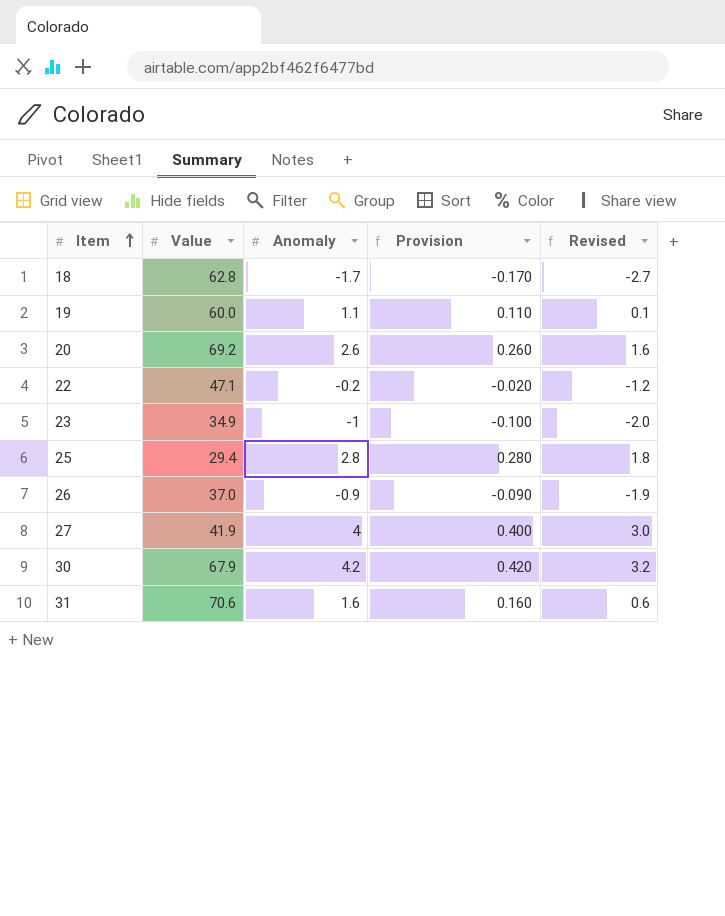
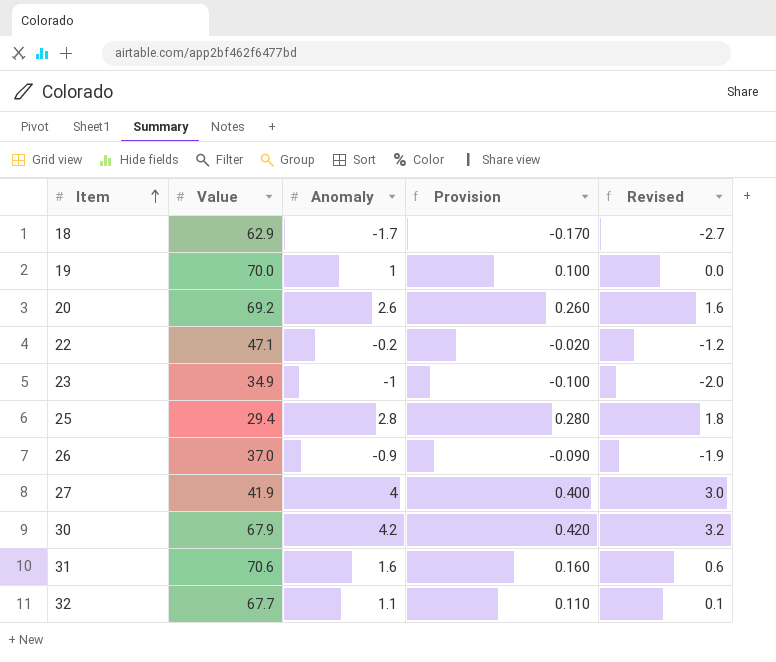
18 | Value: 62.8 -> 62.9
19 | Value: 60.0 -> 70.0
19 | Anomaly: 1.1 -> 1
19 | Provision: 0.110 -> 0.100
19 | Revised: 0.1 -> 0.0
row 32: none -> 67.7 | 1.1 | 0.110 | 0.1

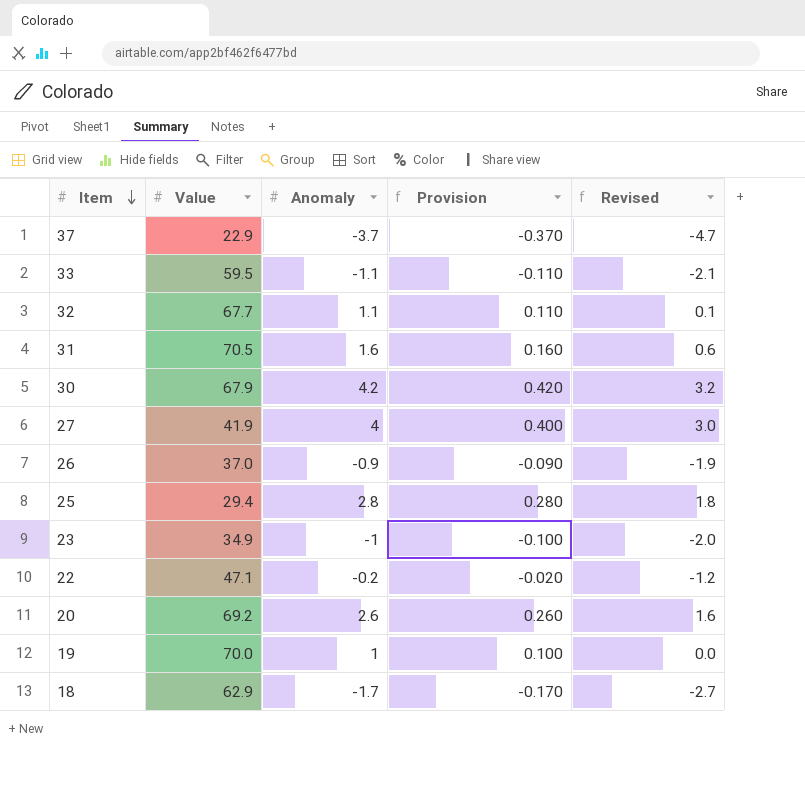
row order: Item ascending -> Item descending
row 37: none -> 22.9 | -3.7 | -0.370 | -4.7
row 33: none -> 59.5 | -1.1 | -0.110 | -2.1
31 | Value: 70.6 -> 70.5

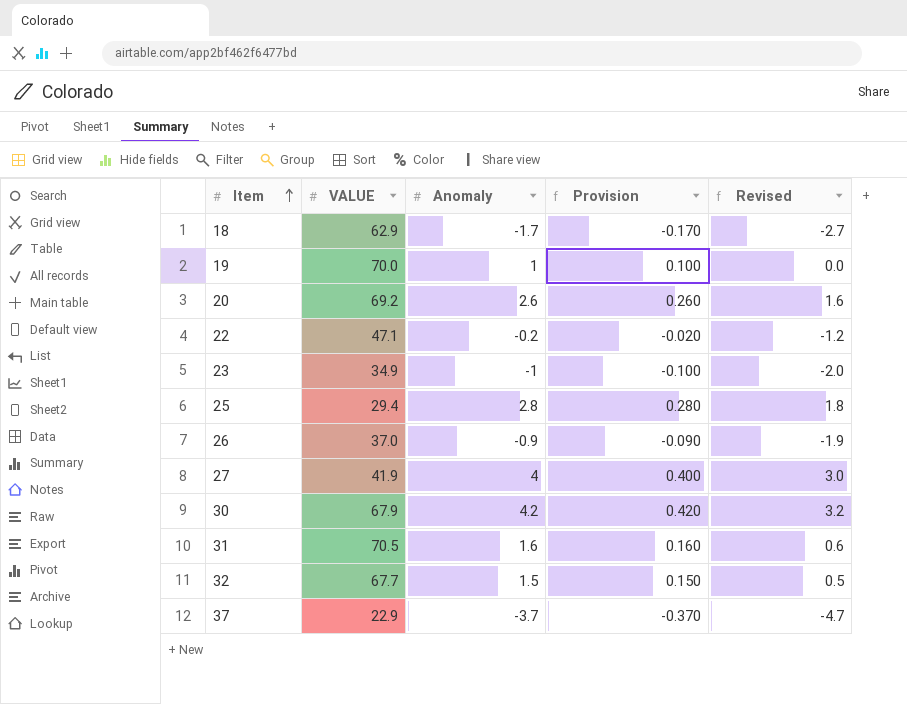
row order: Item descending -> Item ascending
column name: Value -> VALUE
row 33: 59.5 | -1.1 | -0.110 | -2.1 -> none
32 | Anomaly: 1.1 -> 1.5
32 | Provision: 0.110 -> 0.150
32 | Revised: 0.1 -> 0.5

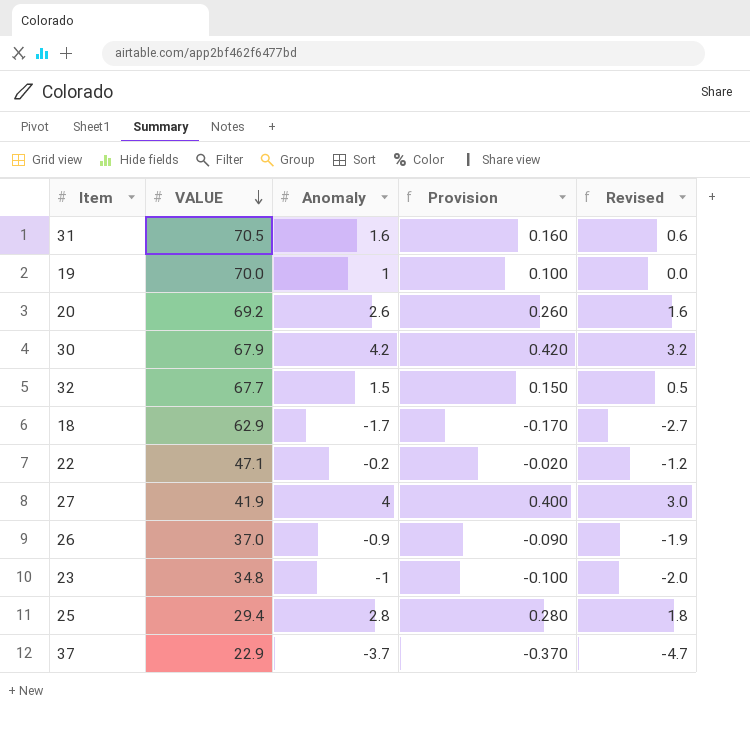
row order: Item ascending -> VALUE descending
23 | VALUE: 34.9 -> 34.8

